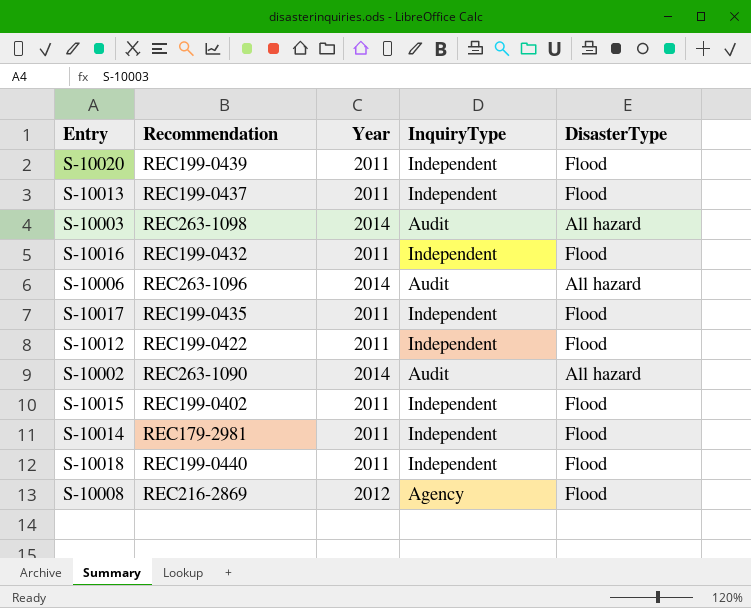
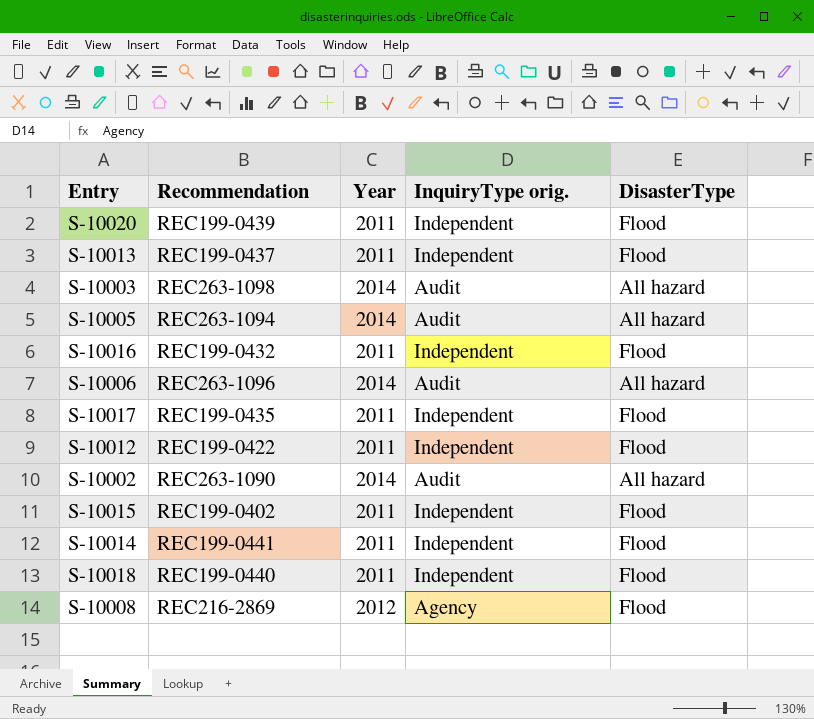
column name: InquiryType -> InquiryType orig.
row S-10005: none -> REC263-1094 | 2014 | Audit | All hazard
S-10014 | Recommendation: REC179-2981 -> REC199-0441

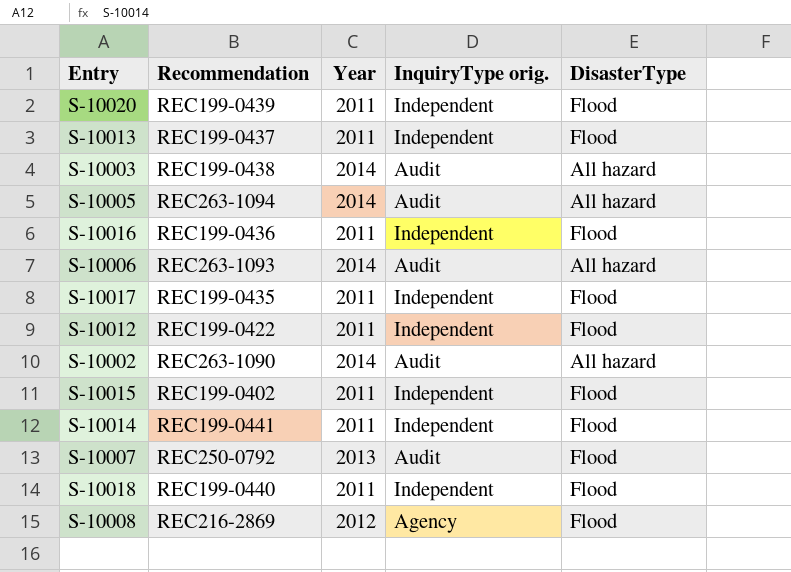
S-10003 | Recommendation: REC263-1098 -> REC199-0438
S-10016 | Recommendation: REC199-0432 -> REC199-0436
S-10006 | Recommendation: REC263-1096 -> REC263-1093
row S-10007: none -> REC250-0792 | 2013 | Audit | Flood

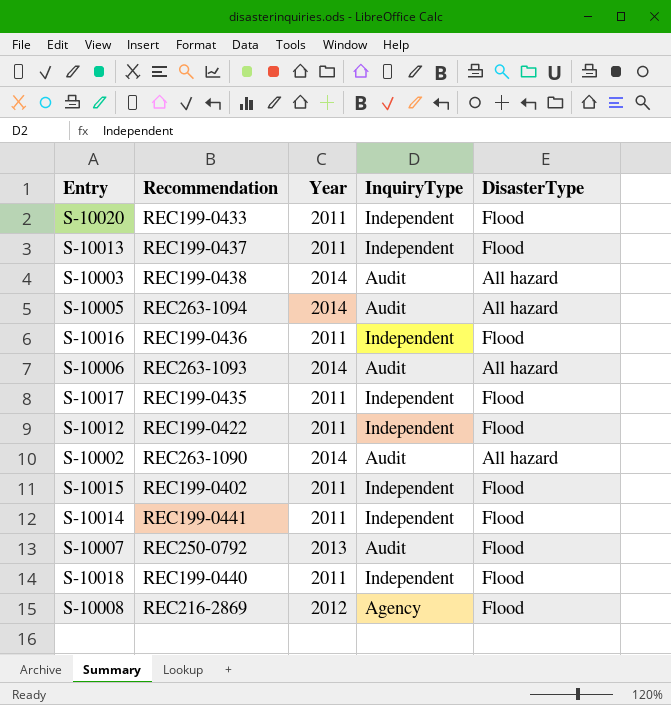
column name: InquiryType orig. -> InquiryType
S-10020 | Recommendation: REC199-0439 -> REC199-0433

